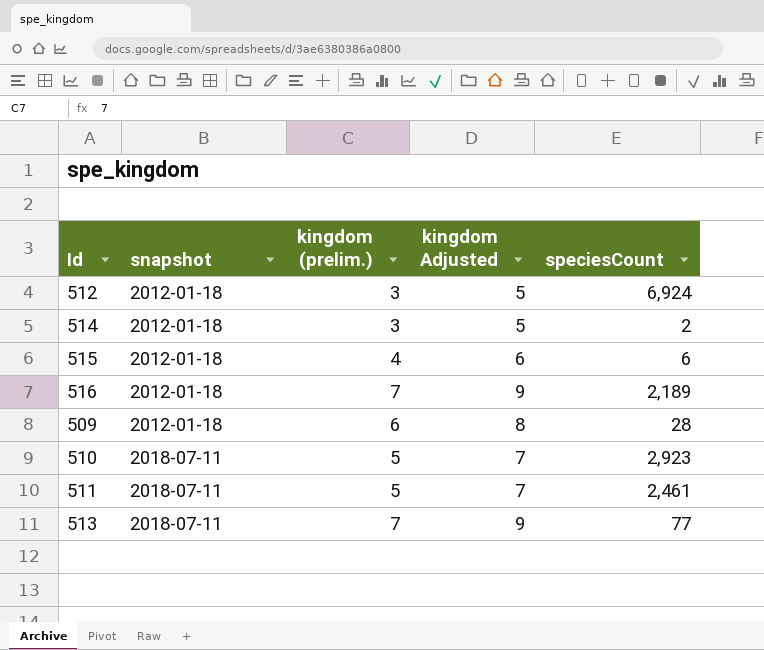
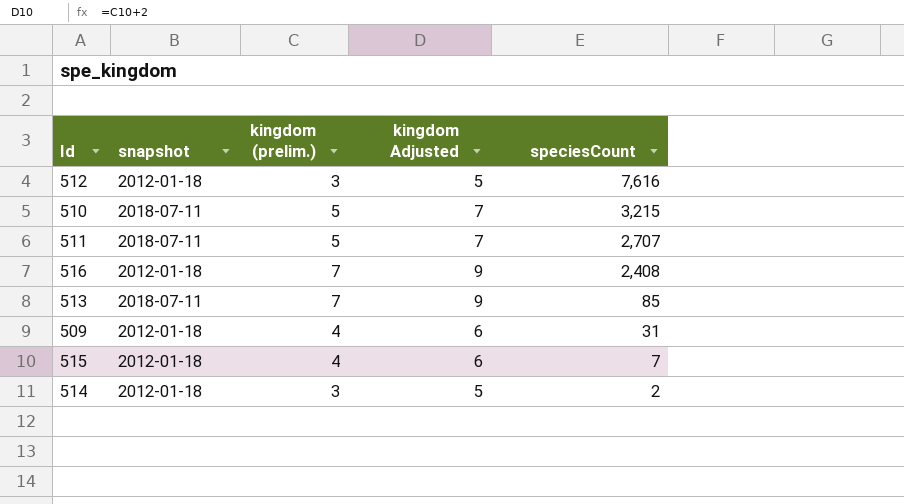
row order: snapshot ascending -> speciesCount descending
512 | speciesCount: 6,924 -> 7,616
510 | speciesCount: 2,923 -> 3,215
511 | speciesCount: 2,461 -> 2,707
516 | speciesCount: 2,189 -> 2,408
513 | speciesCount: 77 -> 85
509 | kingdom (prelim.): 6 -> 4
509 | kingdom Adjusted: 8 -> 6
509 | speciesCount: 28 -> 31
515 | speciesCount: 6 -> 7

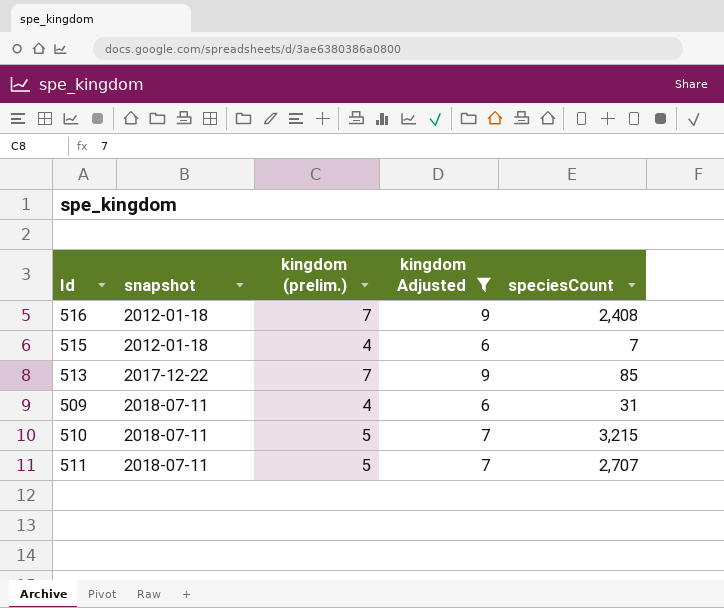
filter: none -> kingdom Adjusted != 5
row order: speciesCount descending -> snapshot ascending
513 | snapshot: 2018-07-11 -> 2017-12-22
509 | snapshot: 2012-01-18 -> 2018-07-11

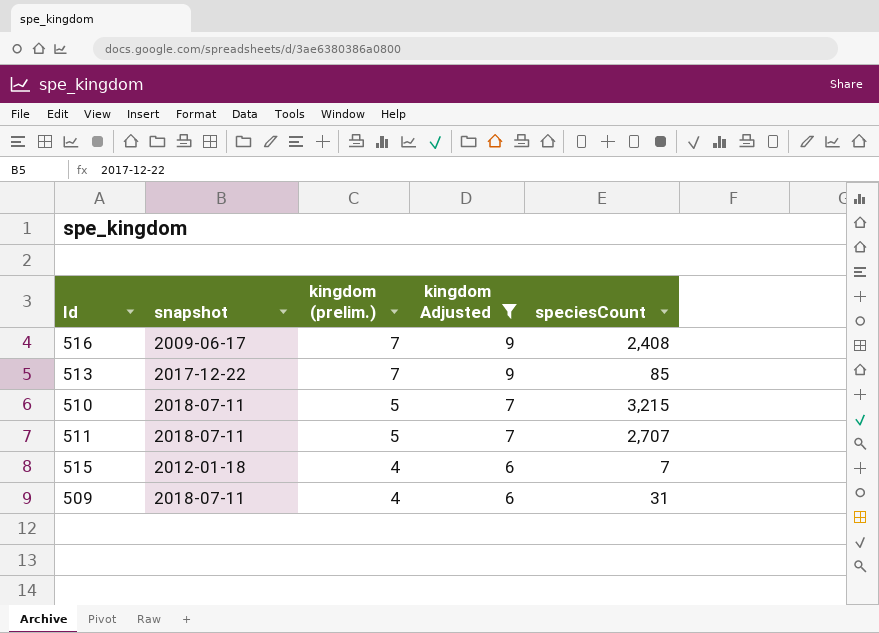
row order: snapshot ascending -> kingdom (prelim.) descending
516 | snapshot: 2012-01-18 -> 2009-06-17

